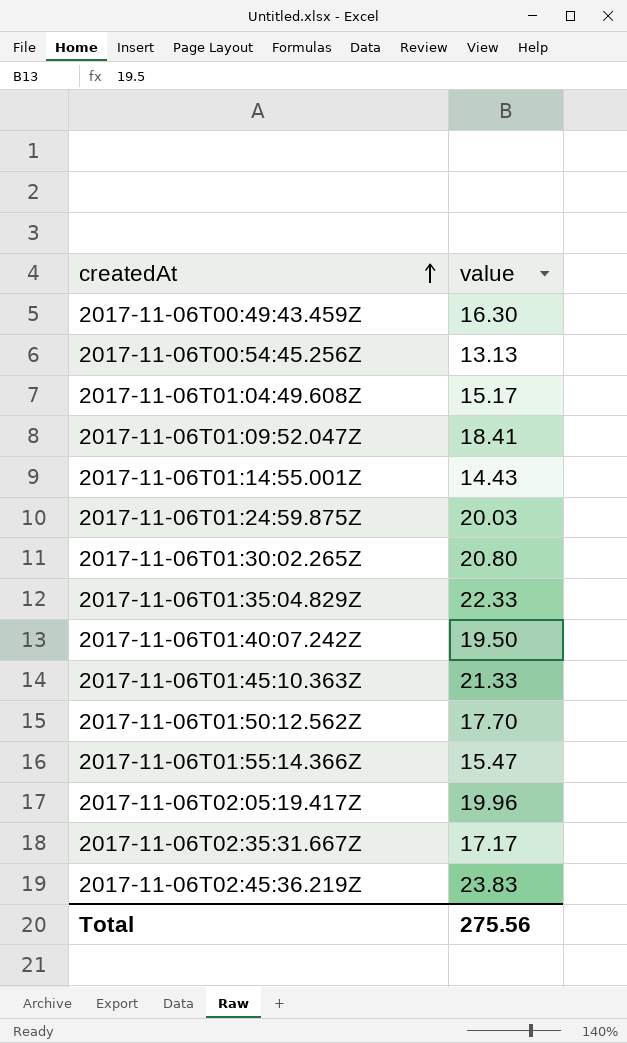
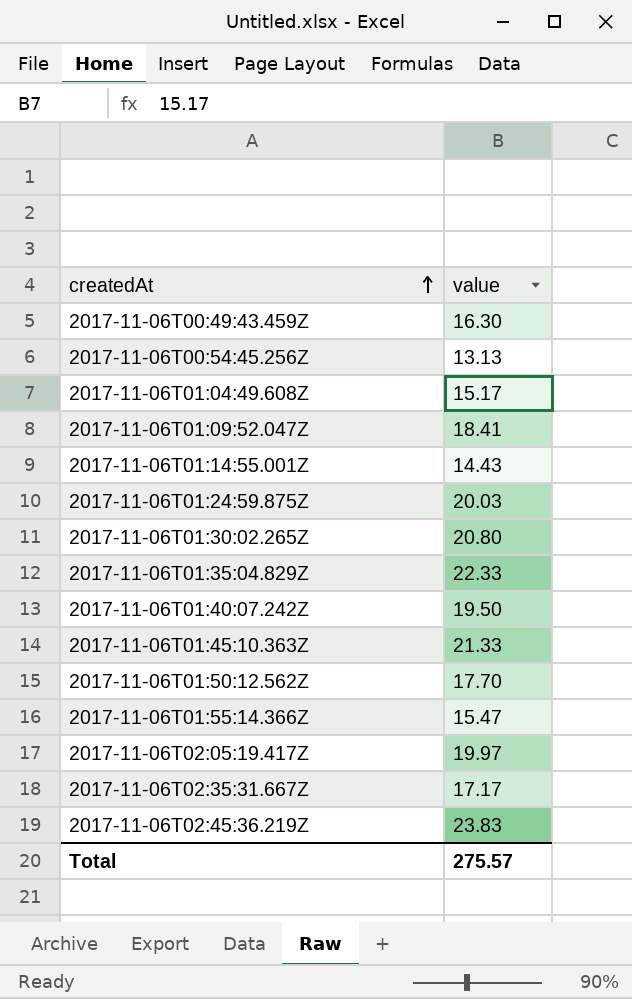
2017-11-06T02:05:19.417Z | value: 19.96 -> 19.97
Total | value: 275.56 -> 275.57

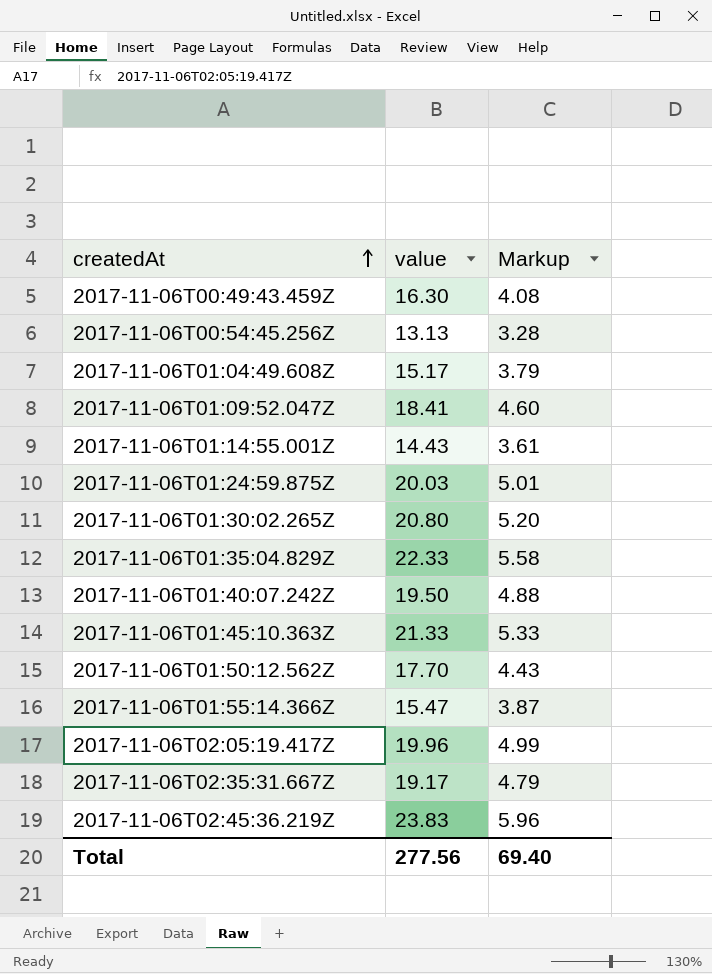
column Markup | formula: none -> [value] * 0.25
2017-11-06T02:05:19.417Z | value: 19.97 -> 19.96
2017-11-06T02:35:31.667Z | value: 17.17 -> 19.17
Total | value: 275.57 -> 277.56

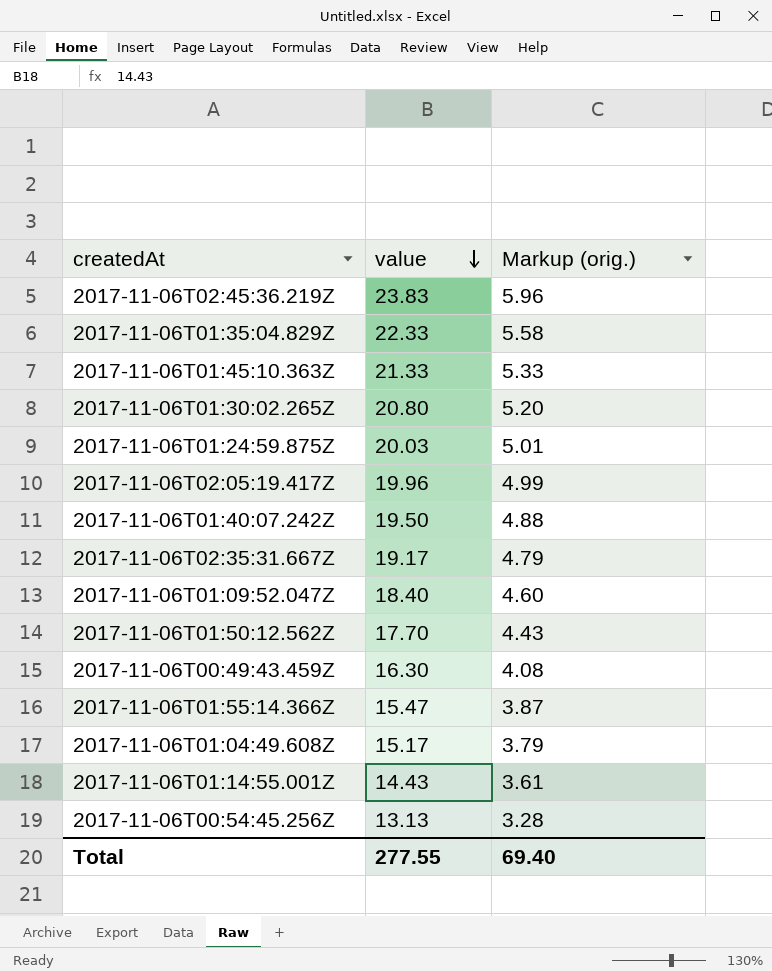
row order: createdAt ascending -> value descending
column name: Markup -> Markup (orig.)
2017-11-06T01:09:52.047Z | value: 18.41 -> 18.40
Total | value: 277.56 -> 277.55

